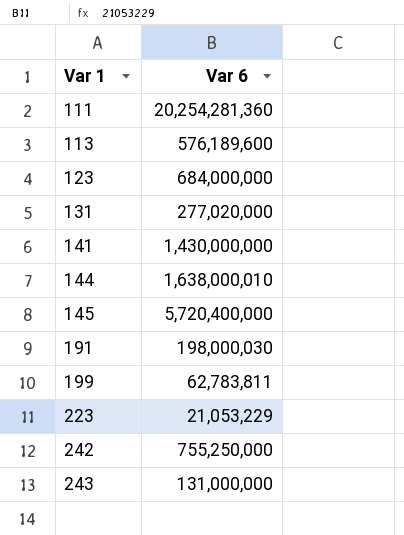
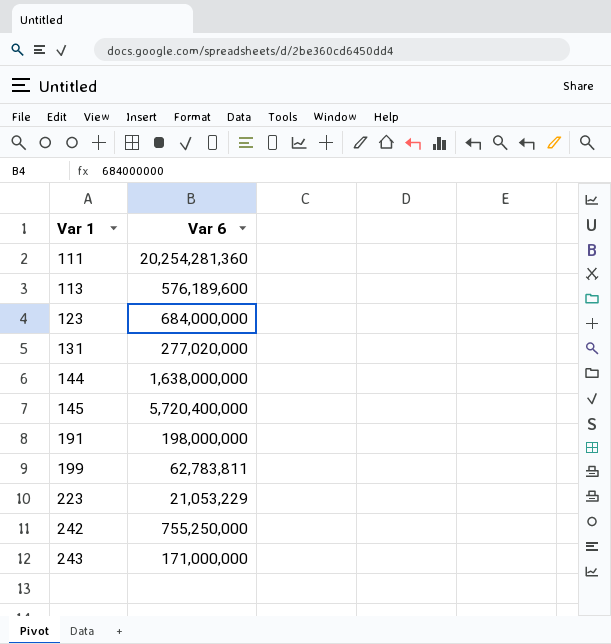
row 141: 1,430,000,000 -> none
144 | Var 6: 1,638,000,010 -> 1,638,000,000
191 | Var 6: 198,000,030 -> 198,000,000
243 | Var 6: 131,000,000 -> 171,000,000

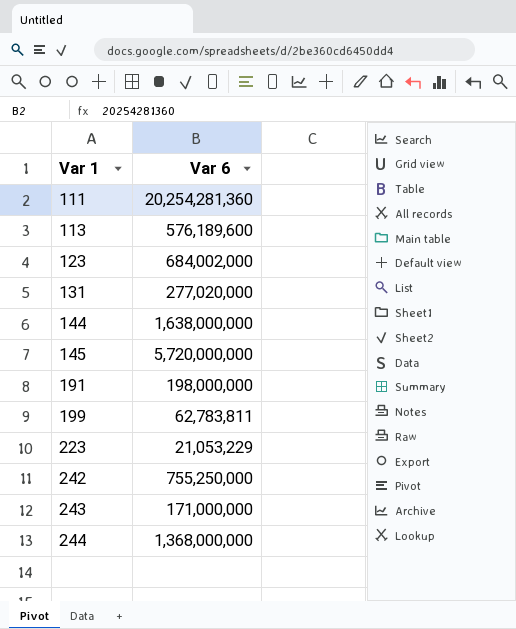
123 | Var 6: 684,000,000 -> 684,002,000
145 | Var 6: 5,720,400,000 -> 5,720,000,000
row 244: none -> 1,368,000,000

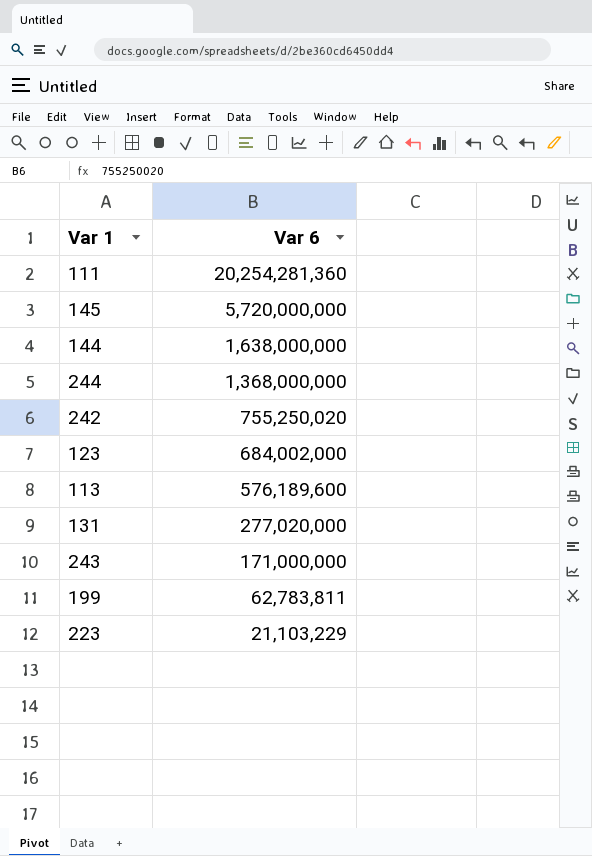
row order: Var 1 ascending -> Var 6 descending
row 191: 198,000,000 -> none
242 | Var 6: 755,250,000 -> 755,250,020
223 | Var 6: 21,053,229 -> 21,103,229

